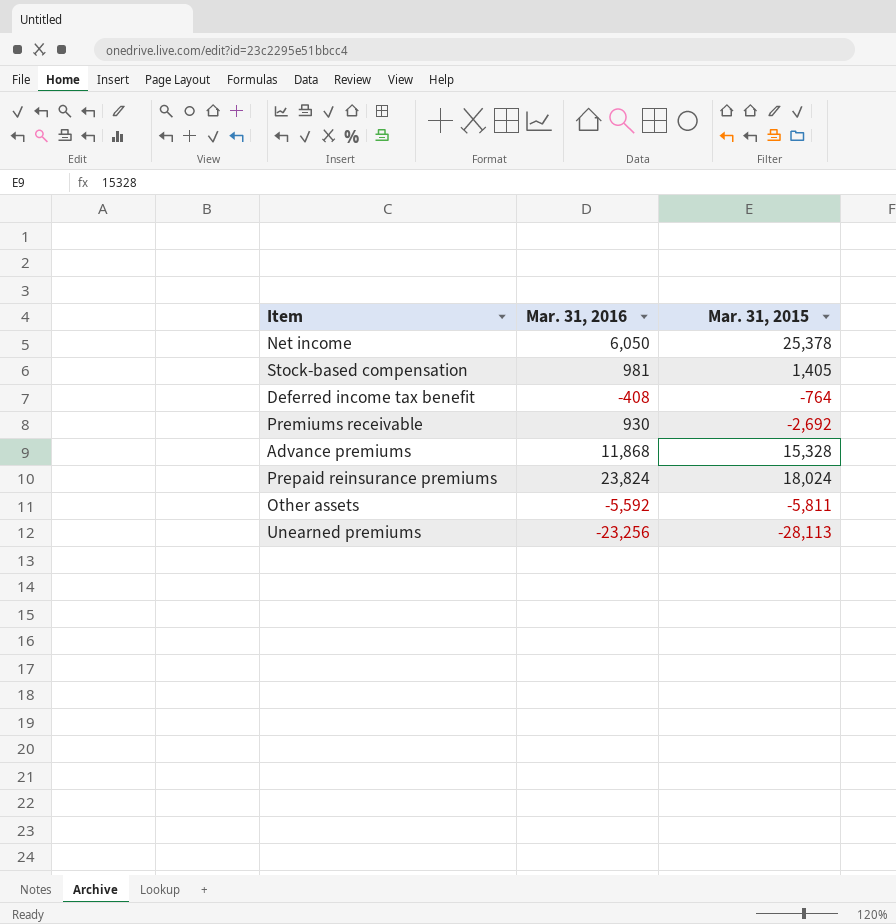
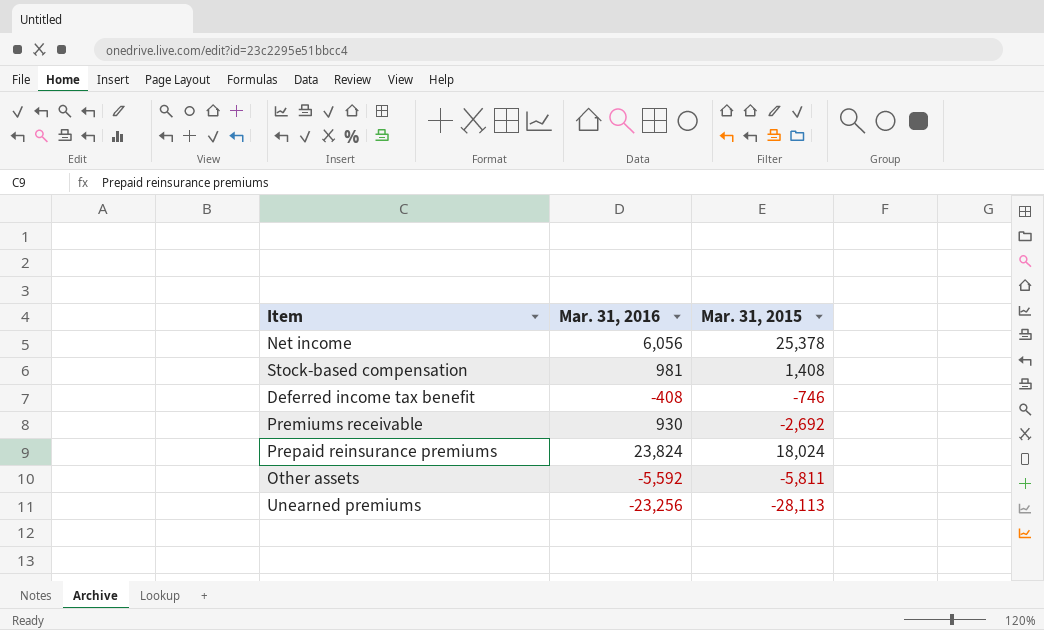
row Advance premiums: 11,868 | 15,328 -> none
Net income | Mar. 31, 2016: 6,050 -> 6,056
Stock-based compensation | Mar. 31, 2015: 1,405 -> 1,408
Deferred income tax benefit | Mar. 31, 2015: -764 -> -746

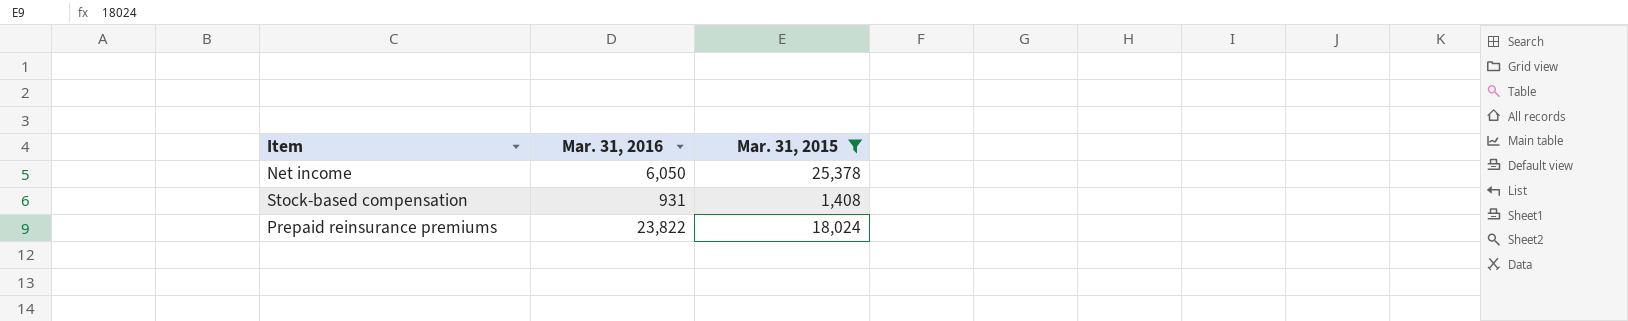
filter: none -> Mar. 31, 2015 >= 1,408
Net income | Mar. 31, 2016: 6,056 -> 6,050
Stock-based compensation | Mar. 31, 2016: 981 -> 931
Prepaid reinsurance premiums | Mar. 31, 2016: 23,824 -> 23,822

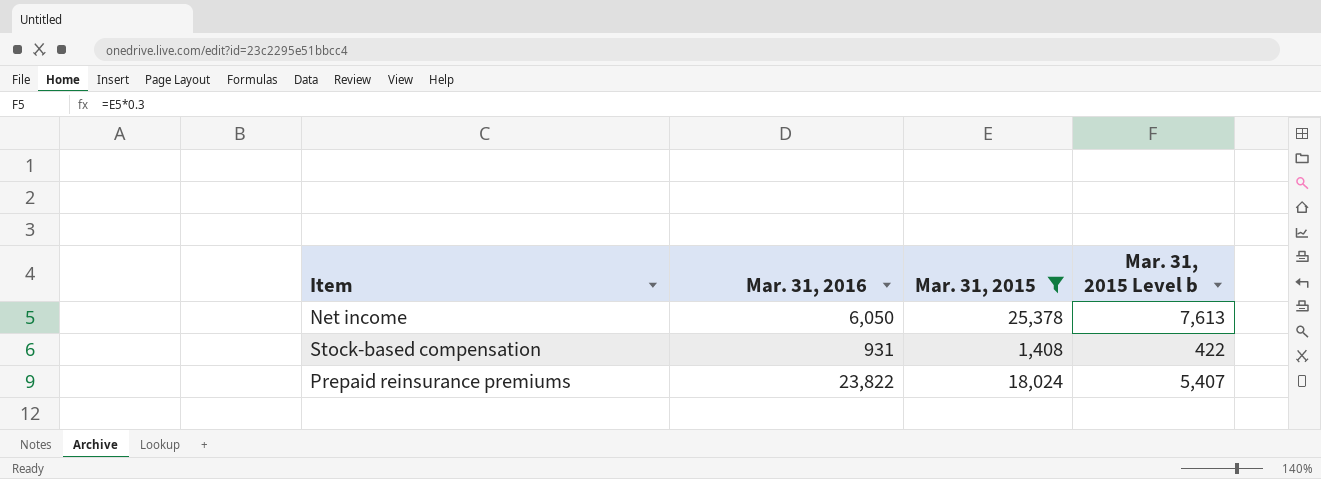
column Mar. 31, 2015 Level b | formula: none -> [Mar. 31, 2015] * 0.3

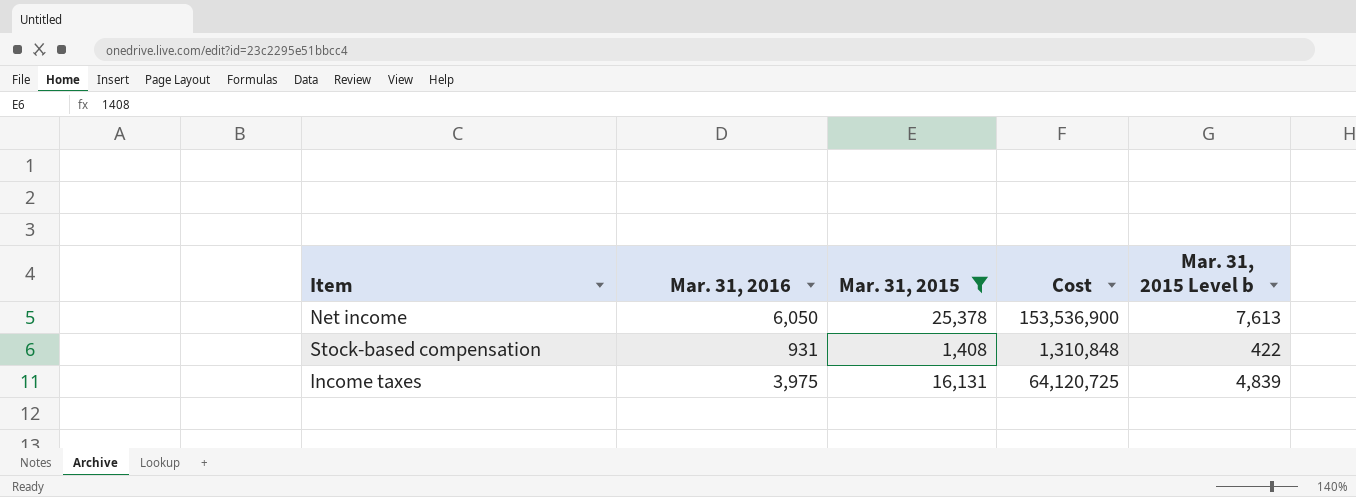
column Cost | formula: none -> [Mar. 31, 2016] * [Mar. 31, 2015]
row Prepaid reinsurance premiums: 23,822 | 18,024 | 5,407 -> none
row Income taxes: none -> 3,975 | 16,131 | 64,120,725 | 4,839

